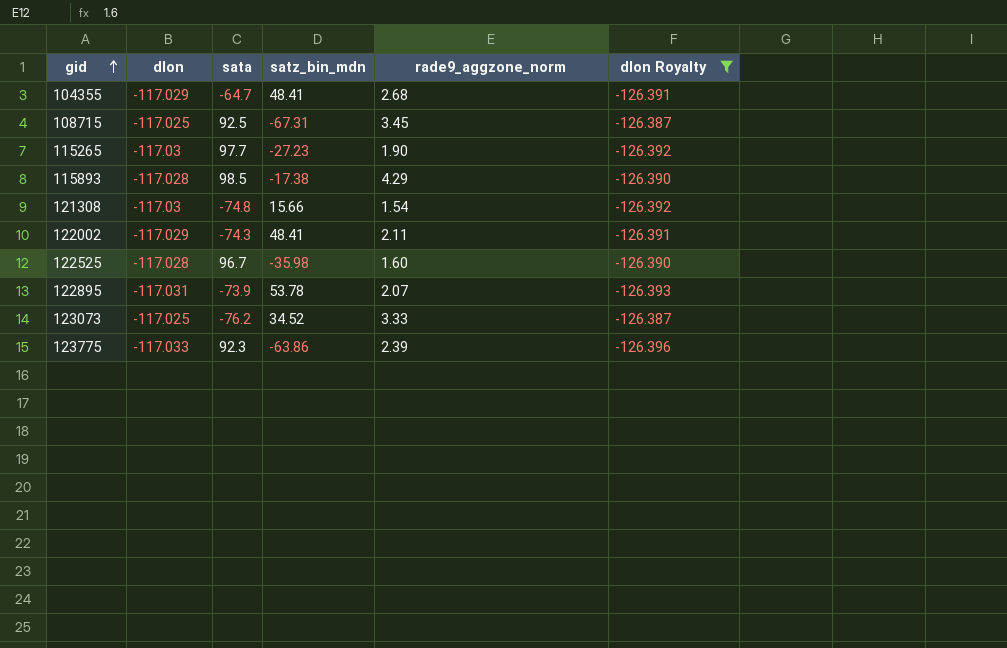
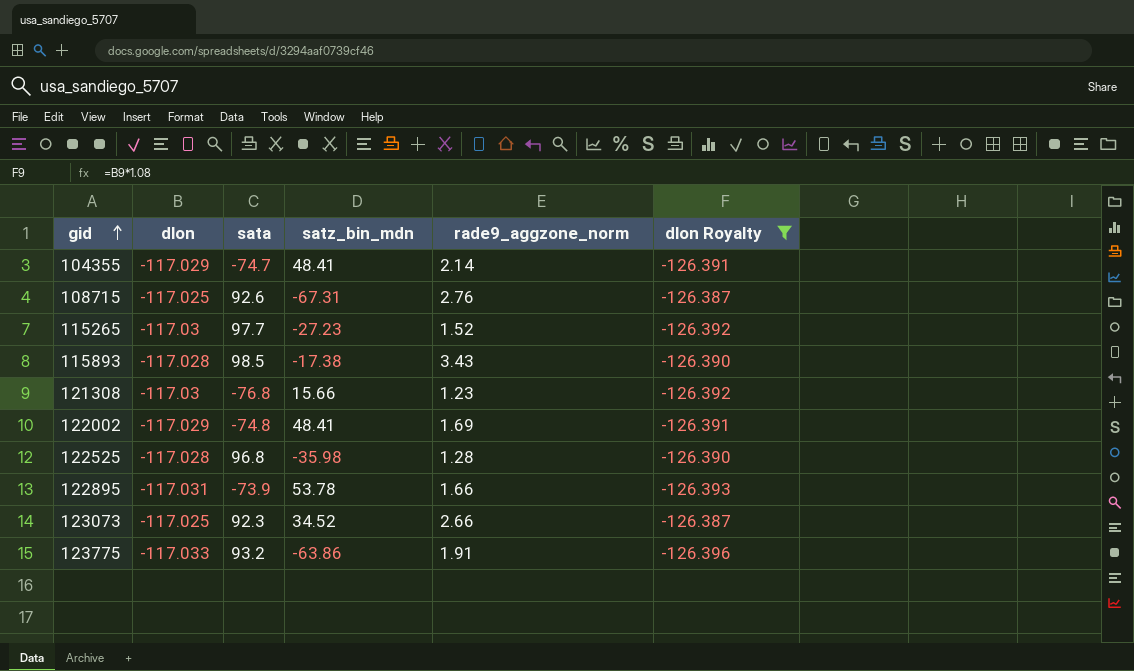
104355 | sata: -64.7 -> -74.7
104355 | rade9_aggzone_norm: 2.68 -> 2.14
108715 | sata: 92.5 -> 92.6
108715 | rade9_aggzone_norm: 3.45 -> 2.76
115265 | rade9_aggzone_norm: 1.90 -> 1.52
115893 | rade9_aggzone_norm: 4.29 -> 3.43
121308 | sata: -74.8 -> -76.8
121308 | rade9_aggzone_norm: 1.54 -> 1.23
122002 | sata: -74.3 -> -74.8
122002 | rade9_aggzone_norm: 2.11 -> 1.69
122525 | sata: 96.7 -> 96.8
122525 | rade9_aggzone_norm: 1.60 -> 1.28
122895 | rade9_aggzone_norm: 2.07 -> 1.66
123073 | sata: -76.2 -> 92.3
123073 | rade9_aggzone_norm: 3.33 -> 2.66
123775 | sata: 92.3 -> 93.2
123775 | rade9_aggzone_norm: 2.39 -> 1.91

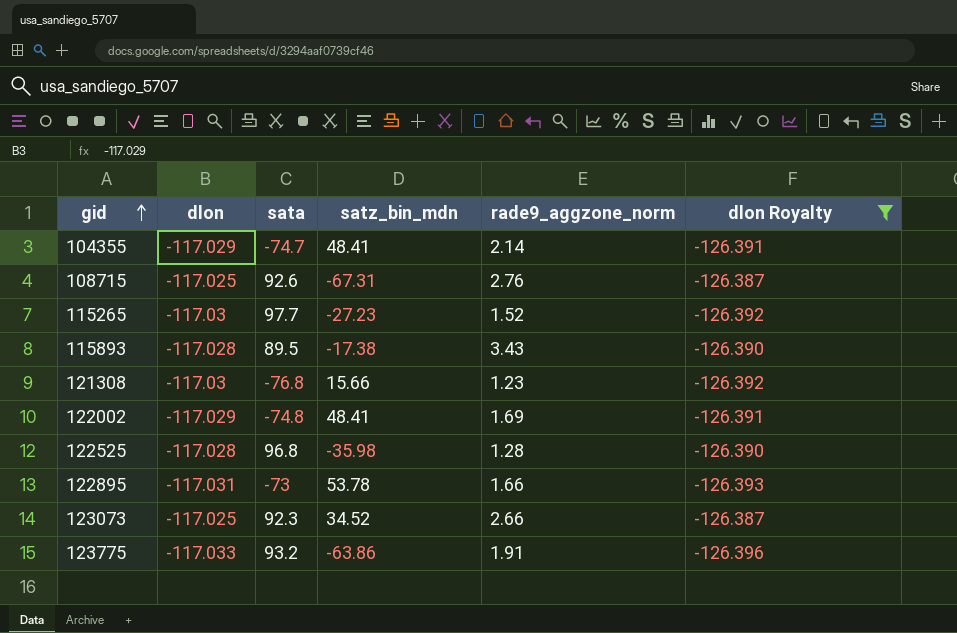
115893 | sata: 98.5 -> 89.5
122895 | sata: -73.9 -> -73

